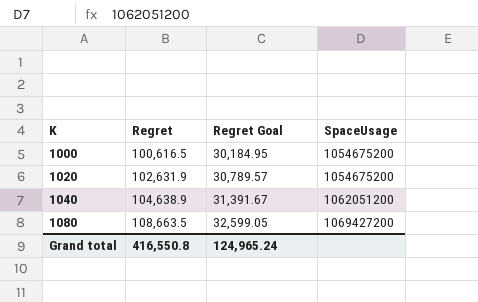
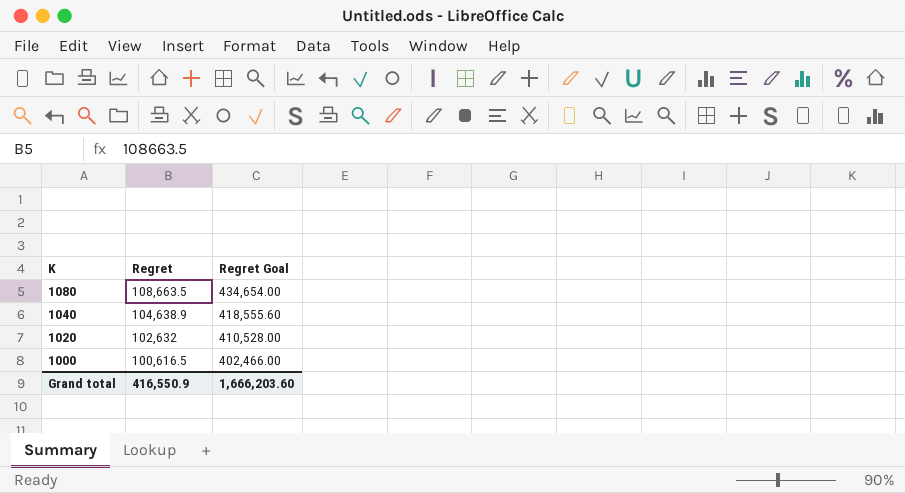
row order: K ascending -> K descending
column SpaceUsage | position: 4 -> none
column Regret Goal | formula: [Regret] * 0.3 -> [Regret] * 4
1020 | Regret: 102,631.9 -> 102,632
Grand total | Regret: 416,550.8 -> 416,550.9
Grand total | Regret Goal: 124,965.24 -> 1,666,203.60

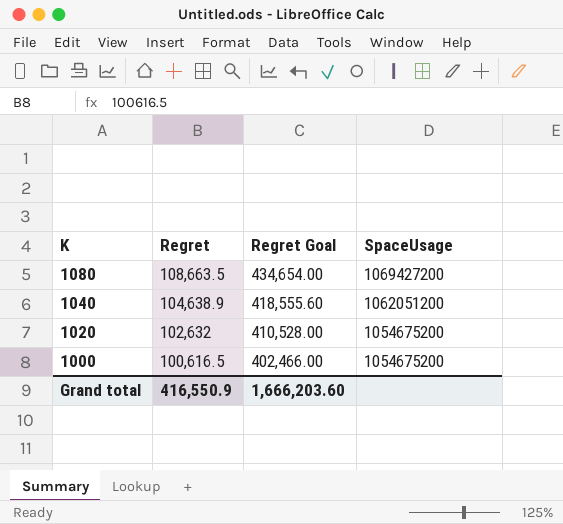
column SpaceUsage | position: none -> 4

